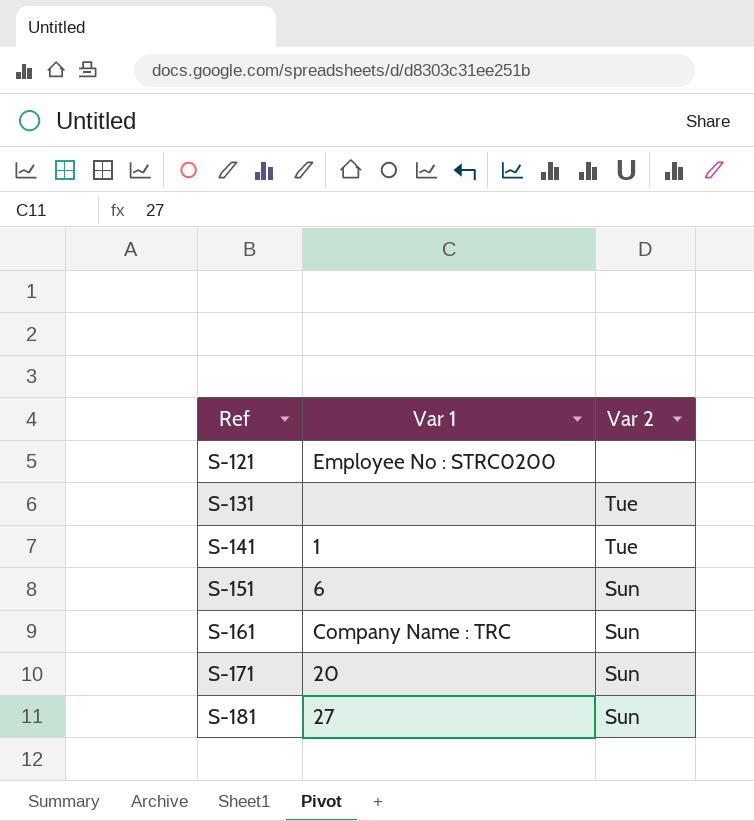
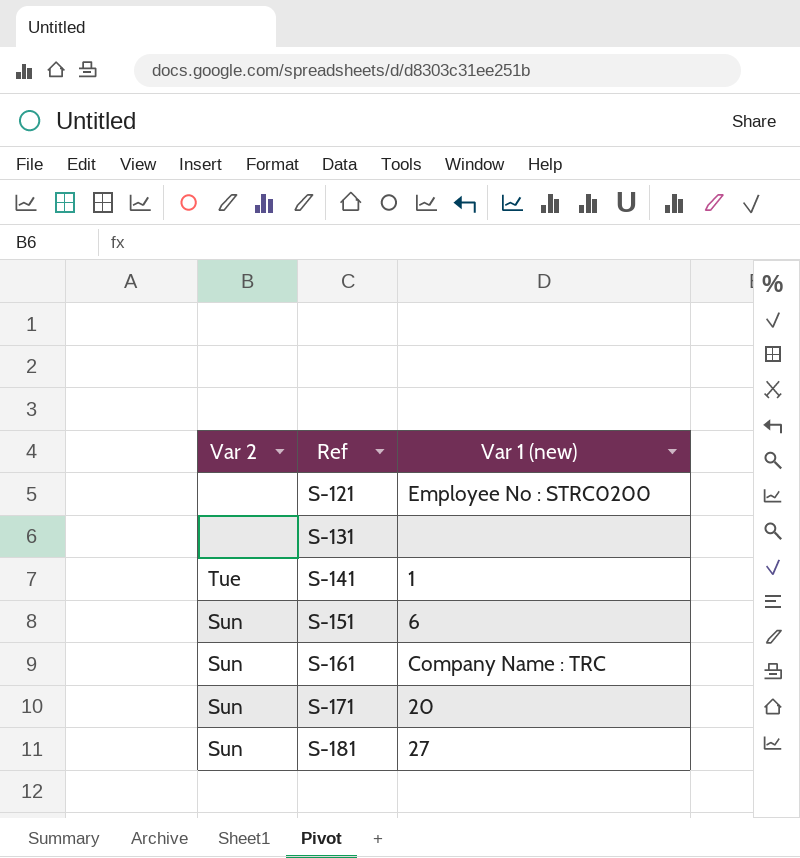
column Var 2 | position: 3 -> 1
column name: Var 1 -> Var 1 (new)
S-131 | Var 2: Tue -> none

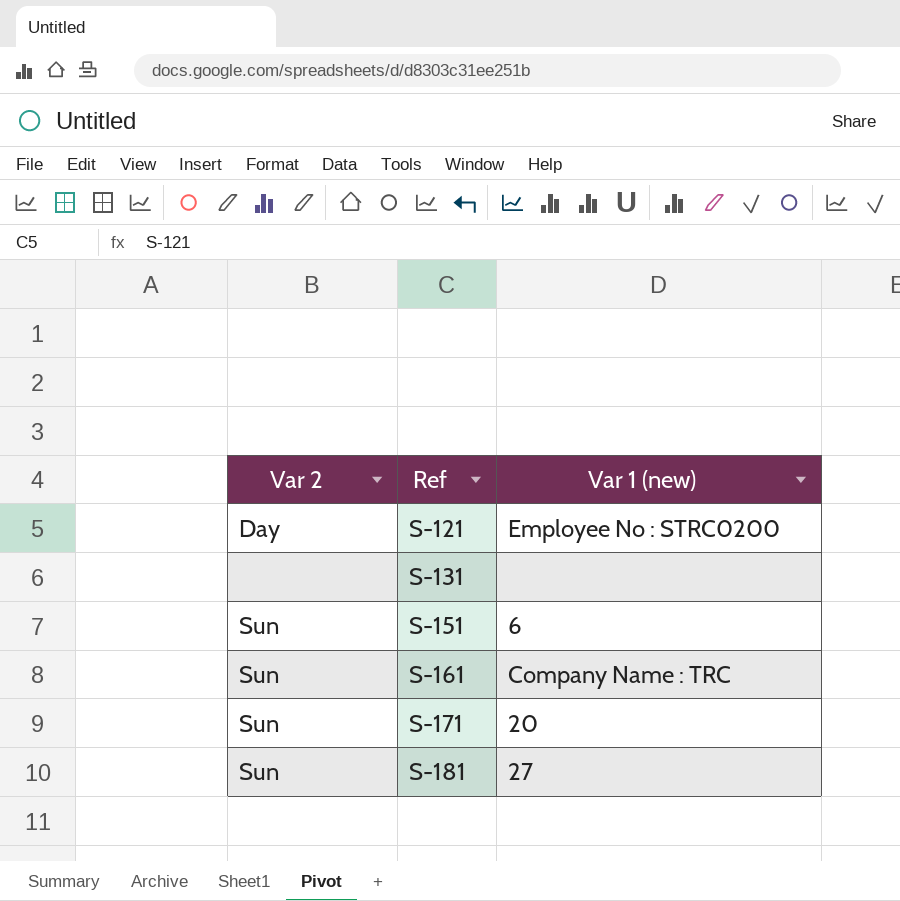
row S-141: Tue | 1 -> none
S-121 | Var 2: none -> Day

